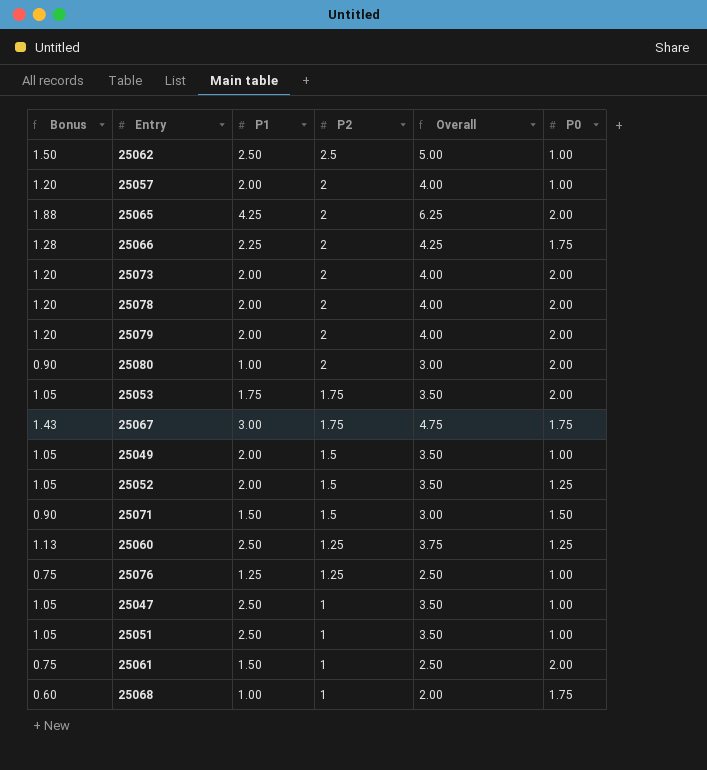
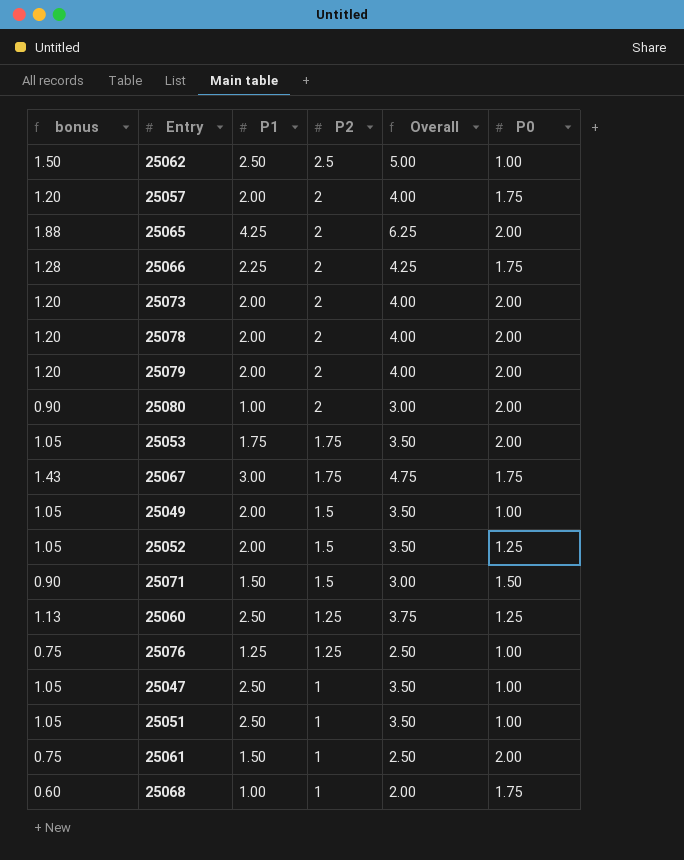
column name: Bonus -> bonus
25057 | P0: 1.00 -> 1.75

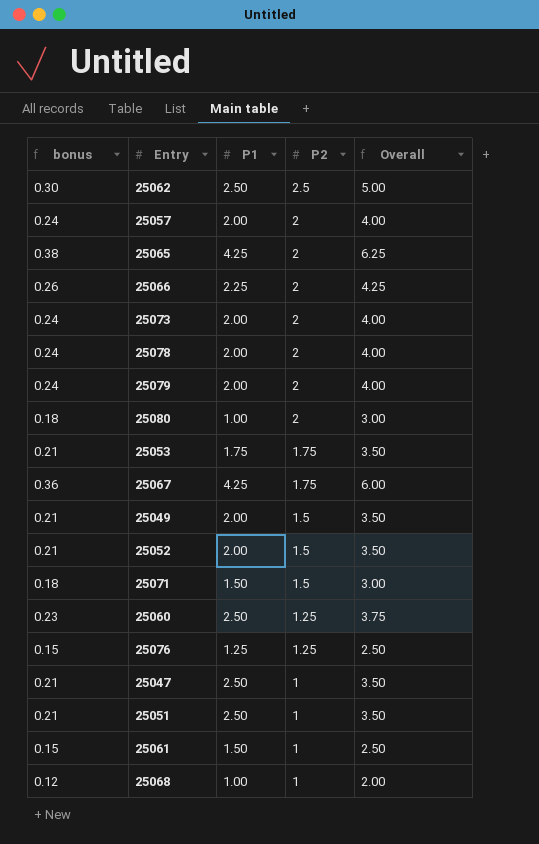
column P0 | position: 6 -> none
column bonus | formula: [Overall] * 0.3 -> [Overall] * 0.06
25067 | P1: 3.00 -> 4.25
25067 | Overall: 4.75 -> 6.00

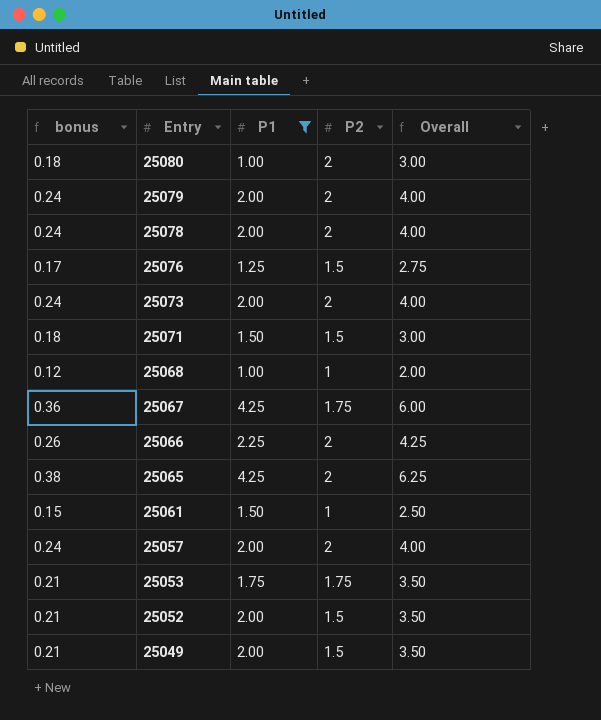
filter: none -> P1 != 2.50
row order: P2 descending -> Entry descending
25076 | bonus: 0.15 -> 0.17
25076 | P2: 1.25 -> 1.5
25076 | Overall: 2.50 -> 2.75

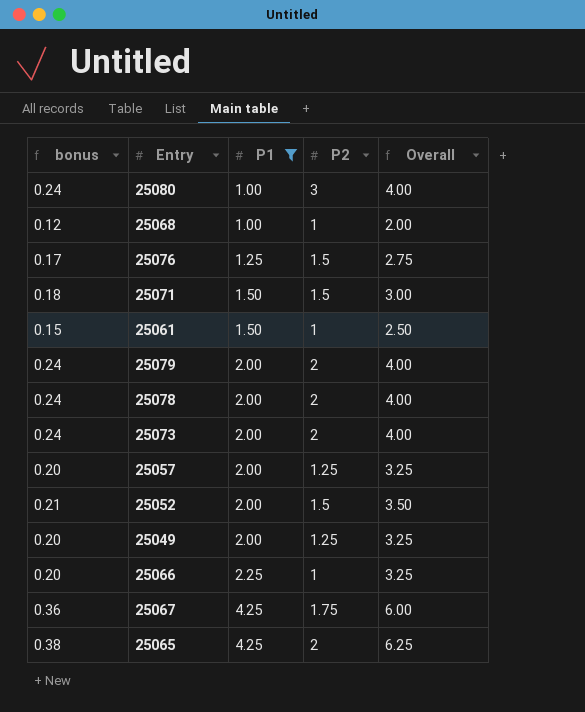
row order: Entry descending -> P1 ascending
row 25053: 0.21 | 1.75 | 1.75 | 3.50 -> none
25080 | bonus: 0.18 -> 0.24
25080 | P2: 2 -> 3
25080 | Overall: 3.00 -> 4.00
25057 | bonus: 0.24 -> 0.20
25057 | P2: 2 -> 1.25
25057 | Overall: 4.00 -> 3.25
25049 | bonus: 0.21 -> 0.20
25049 | P2: 1.5 -> 1.25
25049 | Overall: 3.50 -> 3.25
25066 | bonus: 0.26 -> 0.20
25066 | P2: 2 -> 1
25066 | Overall: 4.25 -> 3.25

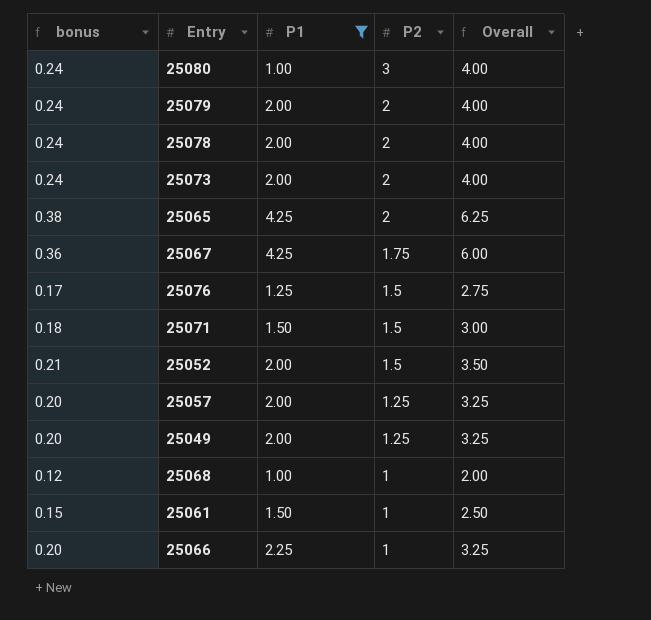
row order: P1 ascending -> P2 descending

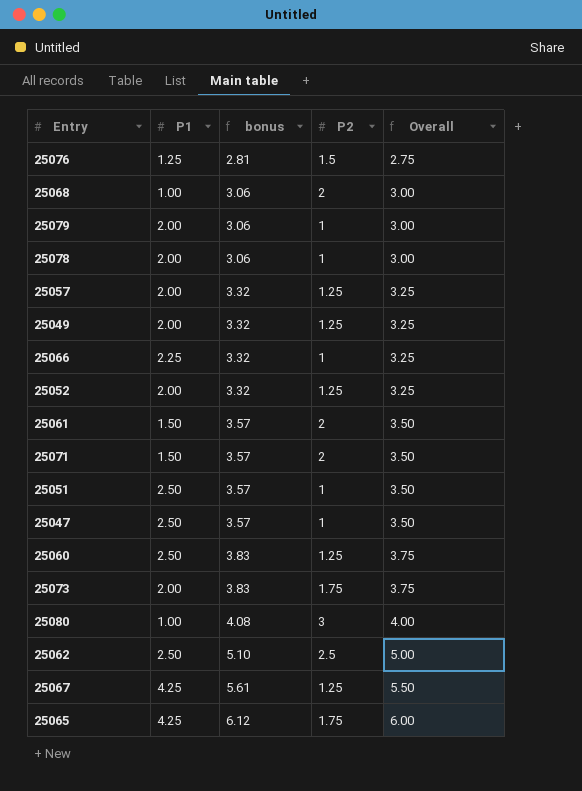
filter: P1 != 2.50 -> none
row order: P2 descending -> bonus ascending
column bonus | formula: [Overall] * 0.06 -> [Overall] * 1.02
column bonus | position: 1 -> 3
25068 | P2: 1 -> 2
25068 | Overall: 2.00 -> 3.00
25079 | P2: 2 -> 1
25079 | Overall: 4.00 -> 3.00
25078 | P2: 2 -> 1
25078 | Overall: 4.00 -> 3.00
25052 | P2: 1.5 -> 1.25
25052 | Overall: 3.50 -> 3.25
25061 | P2: 1 -> 2
25061 | Overall: 2.50 -> 3.50
25071 | P2: 1.5 -> 2
25071 | Overall: 3.00 -> 3.50
25073 | P2: 2 -> 1.75
25073 | Overall: 4.00 -> 3.75
25067 | P2: 1.75 -> 1.25
25067 | Overall: 6.00 -> 5.50
25065 | P2: 2 -> 1.75
25065 | Overall: 6.25 -> 6.00

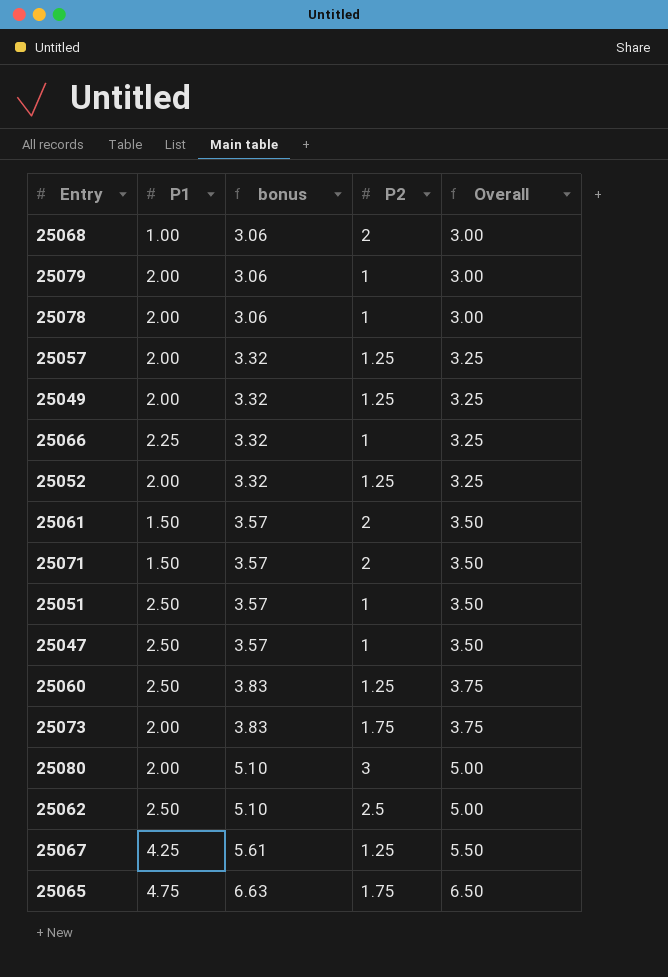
row 25076: 1.25 | 2.81 | 1.5 | 2.75 -> none
25080 | P1: 1.00 -> 2.00
25080 | bonus: 4.08 -> 5.10
25080 | Overall: 4.00 -> 5.00
25065 | P1: 4.25 -> 4.75
25065 | bonus: 6.12 -> 6.63
25065 | Overall: 6.00 -> 6.50

